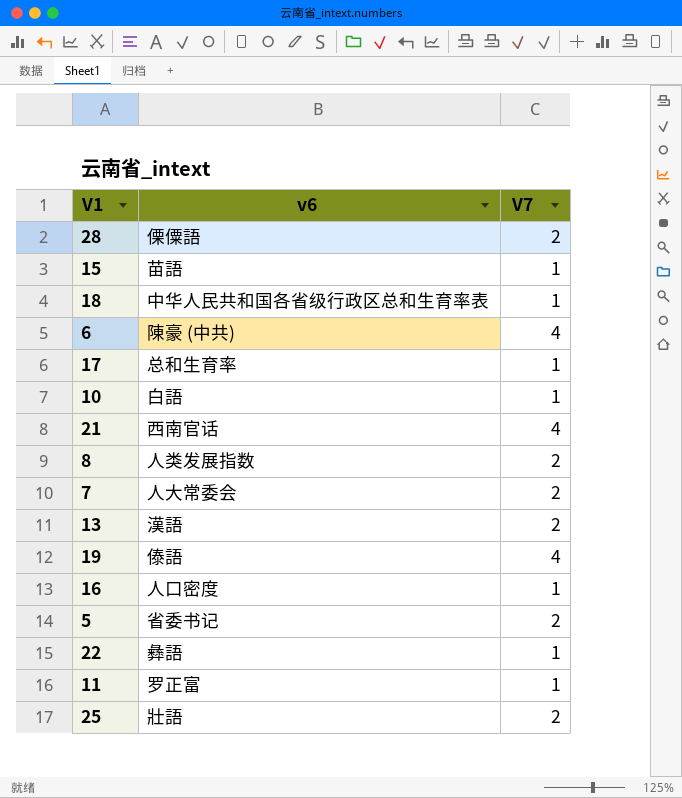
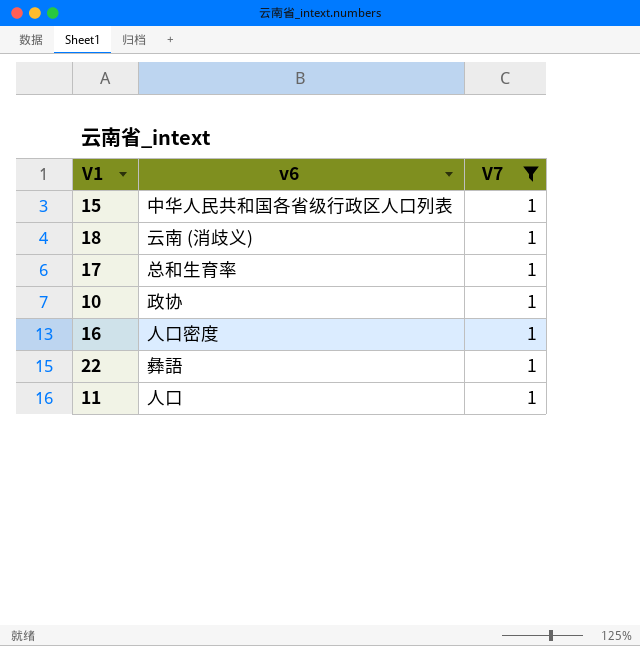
filter: none -> V7 = 1
15 | v6: 苗語 -> 中华人民共和国各省级行政区人口列表
18 | v6: 中华人民共和国各省级行政区总和生育率表 -> 云南 (消歧义)
10 | v6: 白語 -> 政协
11 | v6: 罗正富 -> 人口

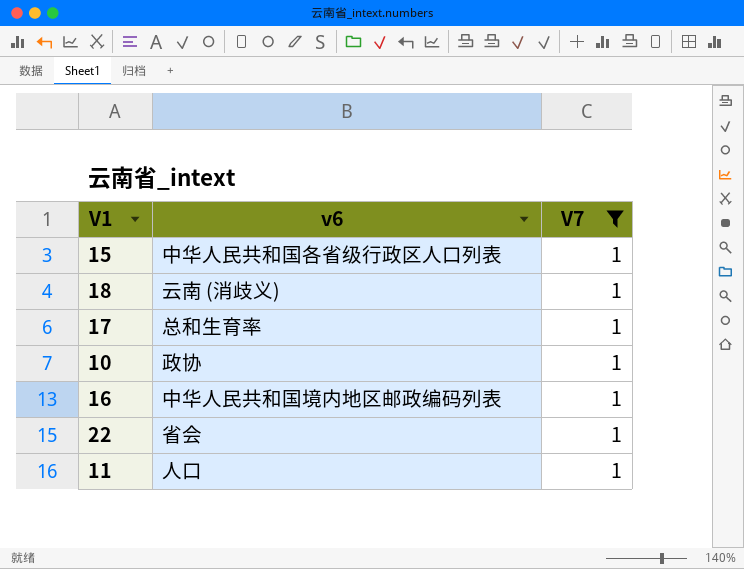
16 | v6: 人口密度 -> 中华人民共和国境内地区邮政编码列表
22 | v6: 彝語 -> 省会

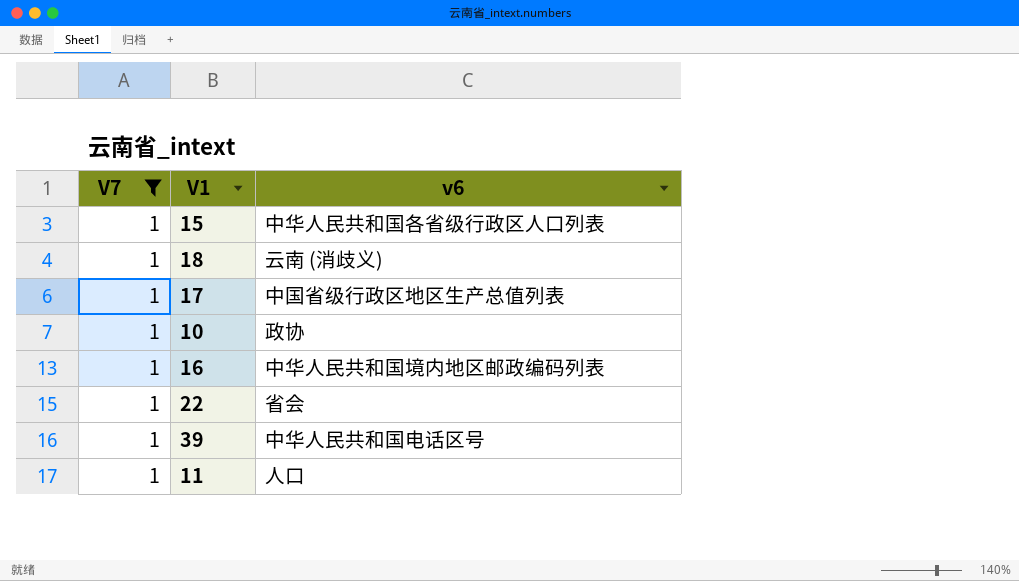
column V7 | position: 3 -> 1
17 | v6: 总和生育率 -> 中国省级行政区地区生产总值列表
row 39: none -> 1 | 中华人民共和国电话区号

